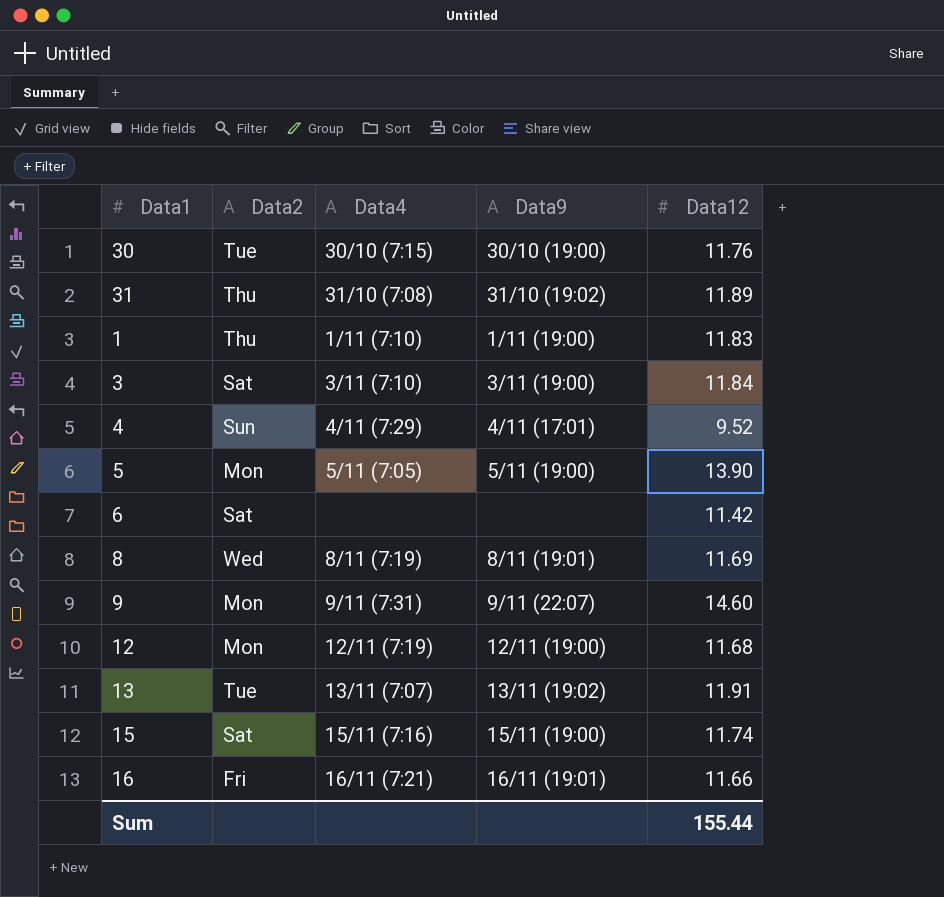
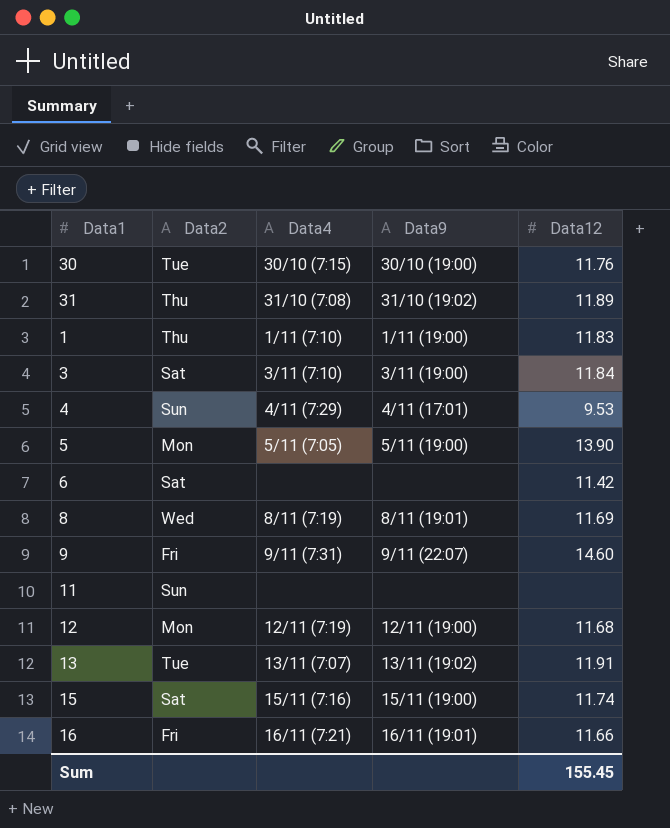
4 | Data12: 9.52 -> 9.53
9 | Data2: Mon -> Fri
row 11: none -> Sun | none | none | none
Sum | Data12: 155.44 -> 155.45

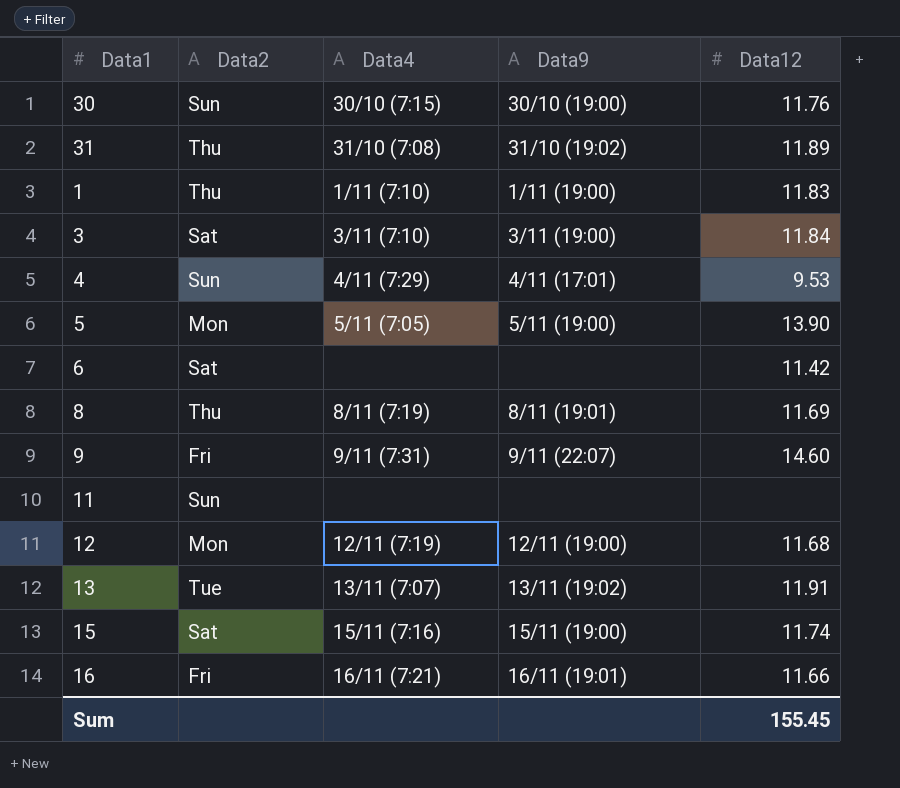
30 | Data2: Tue -> Sun
8 | Data2: Wed -> Thu

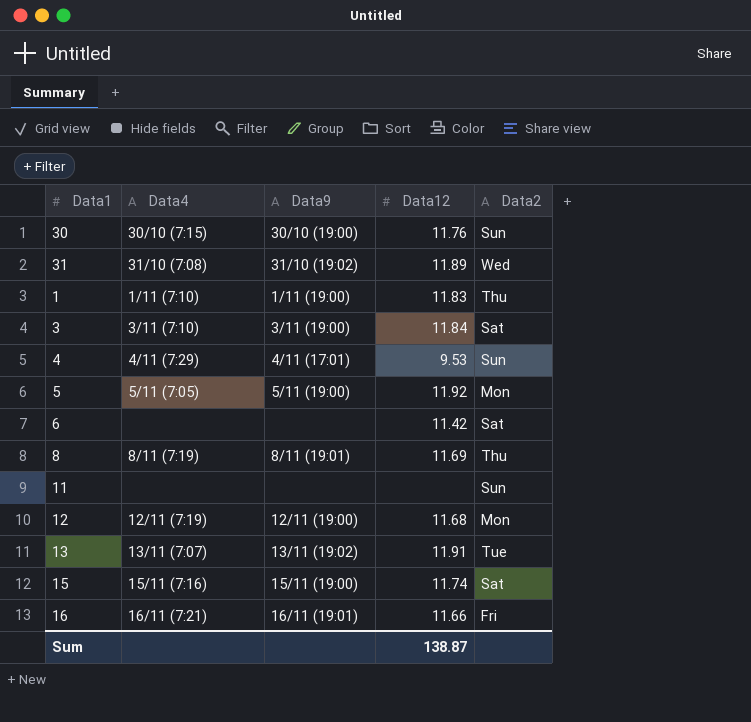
column Data2 | position: 2 -> 5
row 9: Fri | 9/11 (7:31) | 9/11 (22:07) | 14.60 -> none
31 | Data2: Thu -> Wed
5 | Data12: 13.90 -> 11.92
Sum | Data12: 155.45 -> 138.87

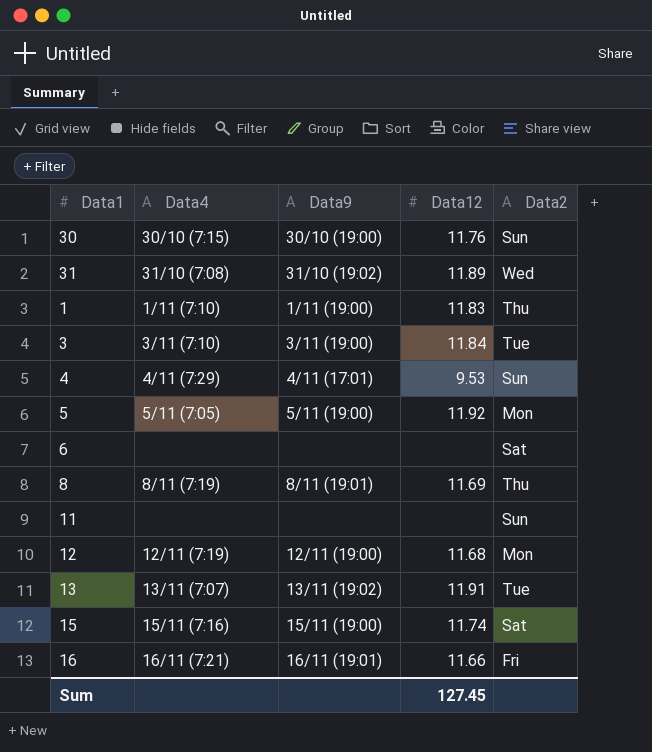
3 | Data2: Sat -> Tue
6 | Data12: 11.42 -> none
Sum | Data12: 138.87 -> 127.45

